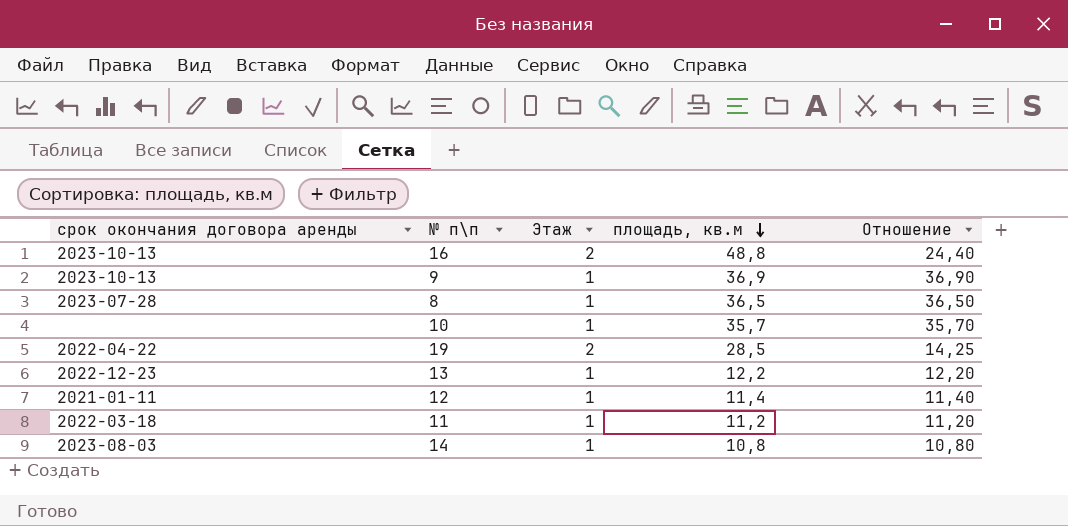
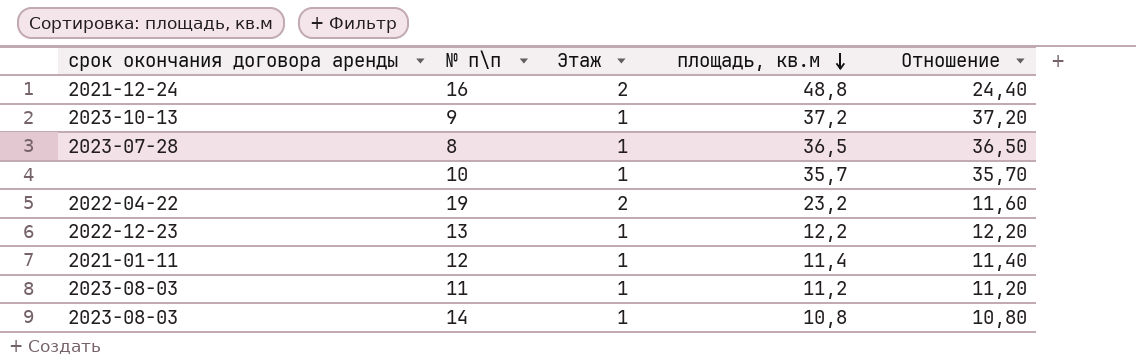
16 | срок окончания договора аренды: 2023-10-13 -> 2021-12-24
9 | площадь, кв.м: 36,9 -> 37,2
9 | Отношение: 36,90 -> 37,20
19 | площадь, кв.м: 28,5 -> 23,2
19 | Отношение: 14,25 -> 11,60
11 | срок окончания договора аренды: 2022-03-18 -> 2023-08-03

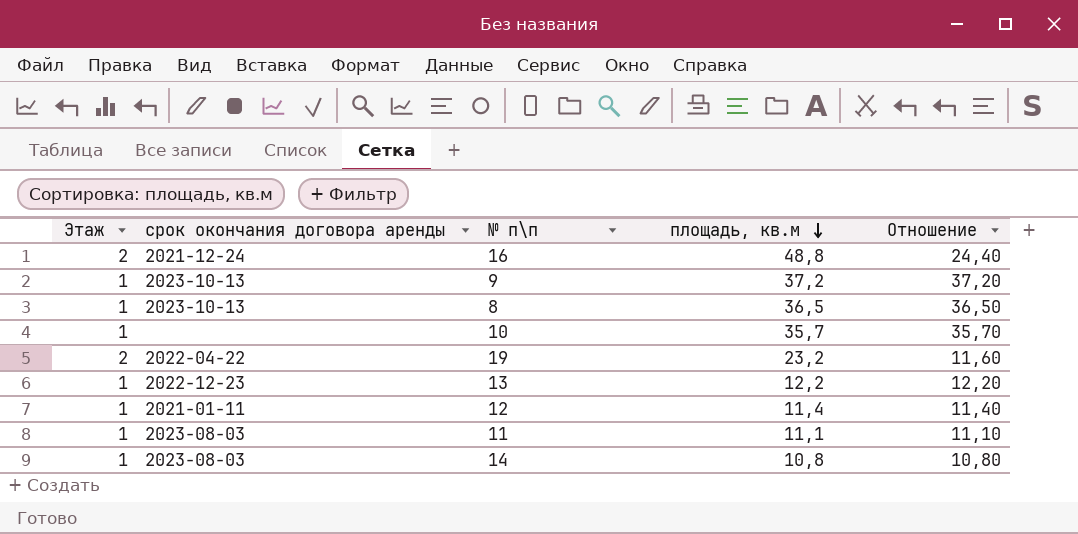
column Этаж | position: 3 -> 1
8 | срок окончания договора аренды: 2023-07-28 -> 2023-10-13
11 | площадь, кв.м: 11,2 -> 11,1
11 | Отношение: 11,20 -> 11,10

